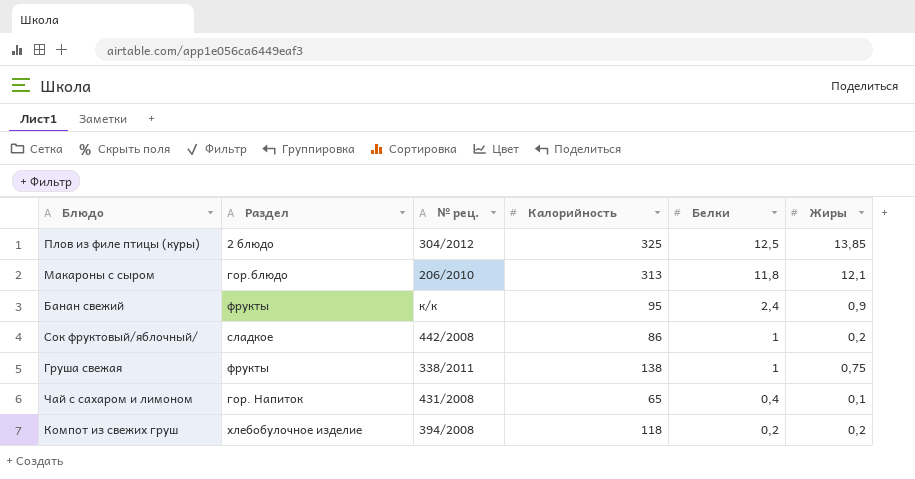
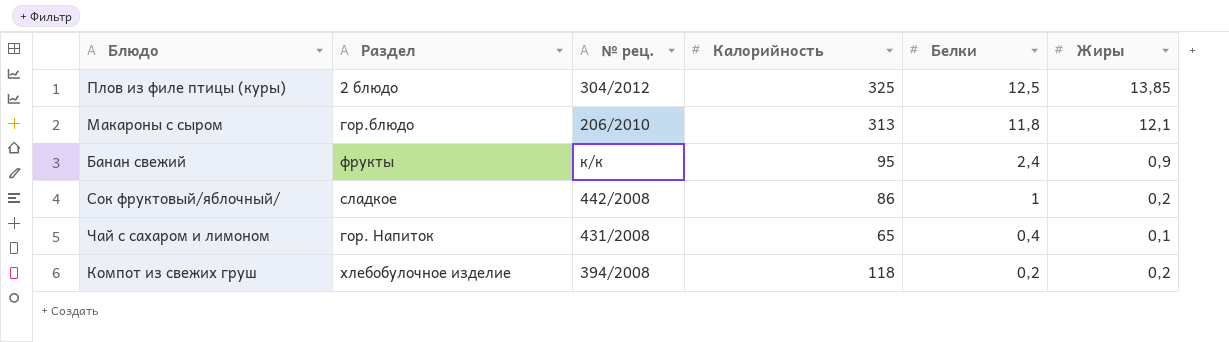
row Груша свежая: фрукты | 338/2011 | 138 | 1 | 0,75 -> none

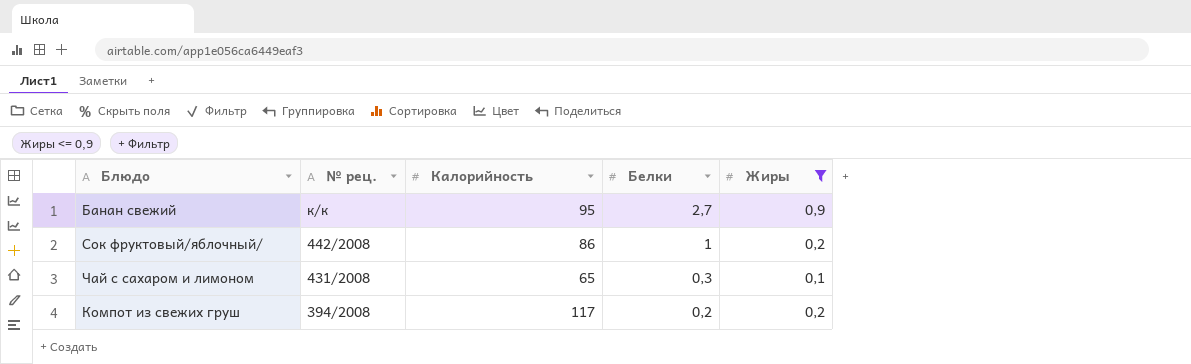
filter: none -> Жиры <= 0,9
column Раздел | position: 2 -> none
Банан свежий | Белки: 2,4 -> 2,7
Чай с сахаром и лимоном | Белки: 0,4 -> 0,3
Компот из свежих груш | Калорийность: 118 -> 117

